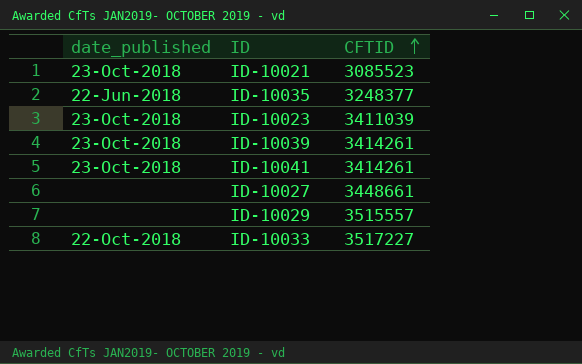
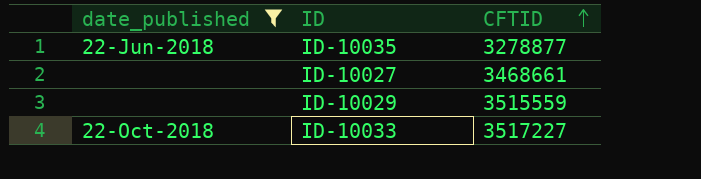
filter: none -> date_published != 23-Oct-2018
ID-10035 | CFTID: 3248377 -> 3278877
ID-10027 | CFTID: 3448661 -> 3468661
ID-10029 | CFTID: 3515557 -> 3515559

